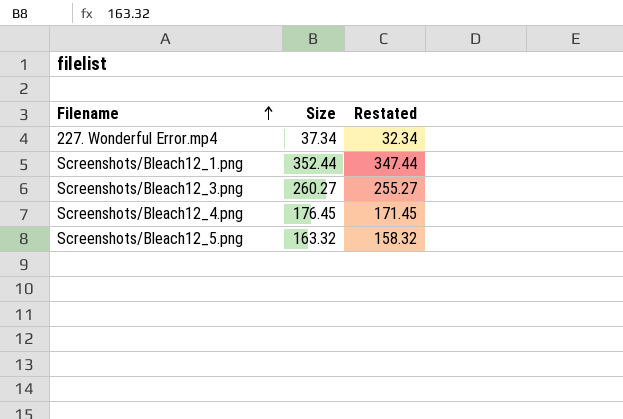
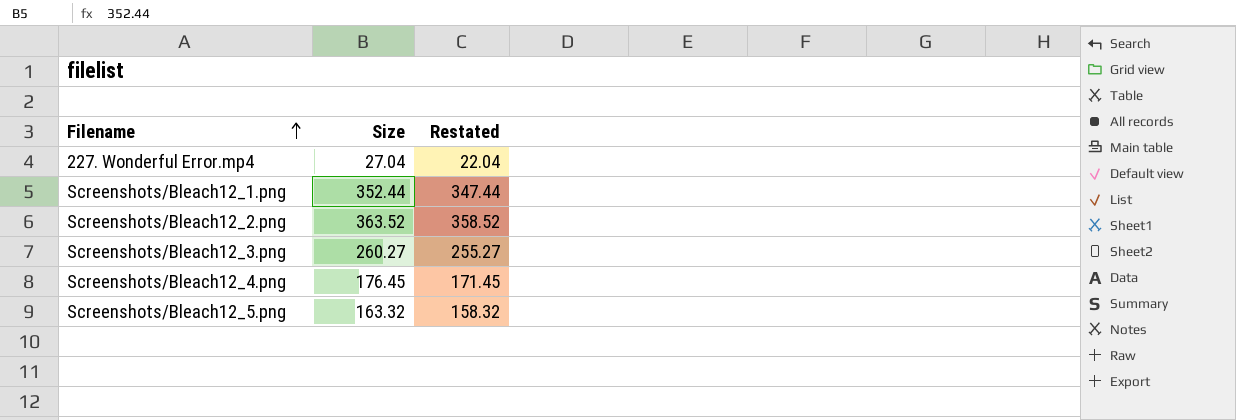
227. Wonderful Error.mp4 | Size: 37.34 -> 27.04
227. Wonderful Error.mp4 | Restated: 32.34 -> 22.04
row Screenshots/Bleach12_2.png: none -> 363.52 | 358.52

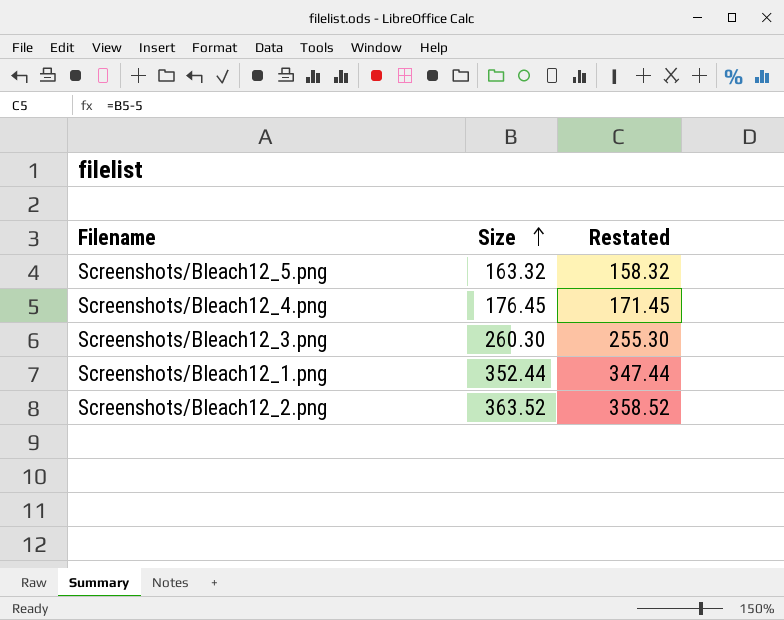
row order: Filename ascending -> Size ascending
row 227. Wonderful Error.mp4: 27.04 | 22.04 -> none
Screenshots/Bleach12_3.png | Size: 260.27 -> 260.30
Screenshots/Bleach12_3.png | Restated: 255.27 -> 255.30

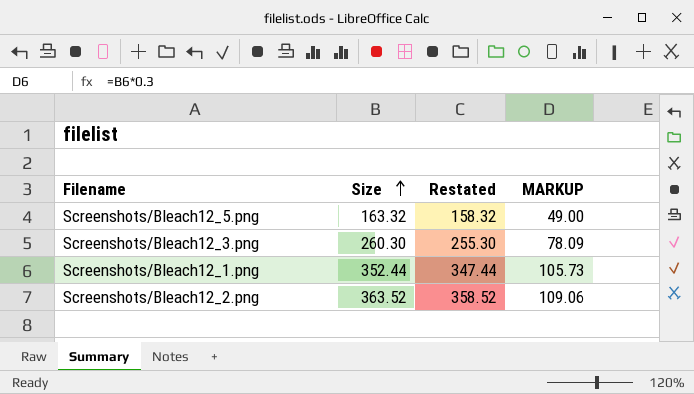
column MARKUP | formula: none -> [Size] * 0.3
row Screenshots/Bleach12_4.png: 176.45 | 171.45 -> none

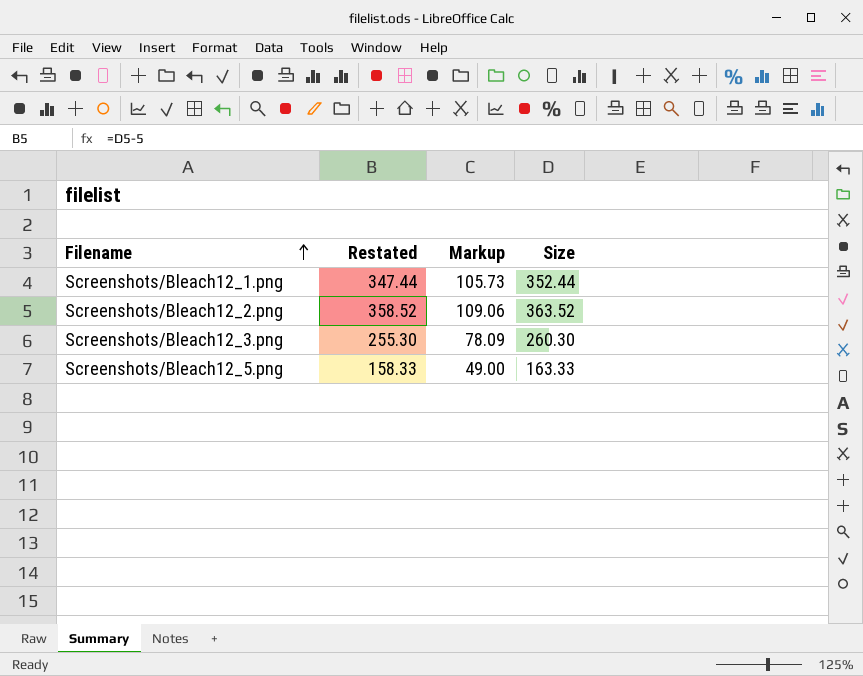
row order: Size ascending -> Filename ascending
column name: MARKUP -> Markup
column Size | position: 2 -> 4
Screenshots/Bleach12_5.png | Restated: 158.32 -> 158.33
Screenshots/Bleach12_5.png | Size: 163.32 -> 163.33

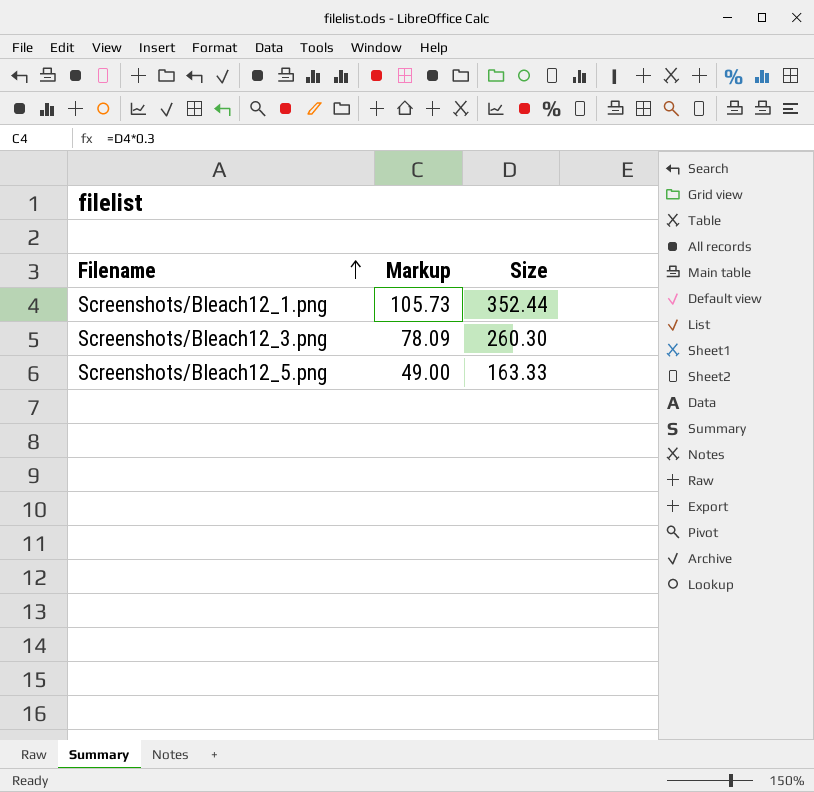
column Restated | formula: [Size] - 5 -> none
row Screenshots/Bleach12_2.png: 358.52 | 109.06 | 363.52 -> none

